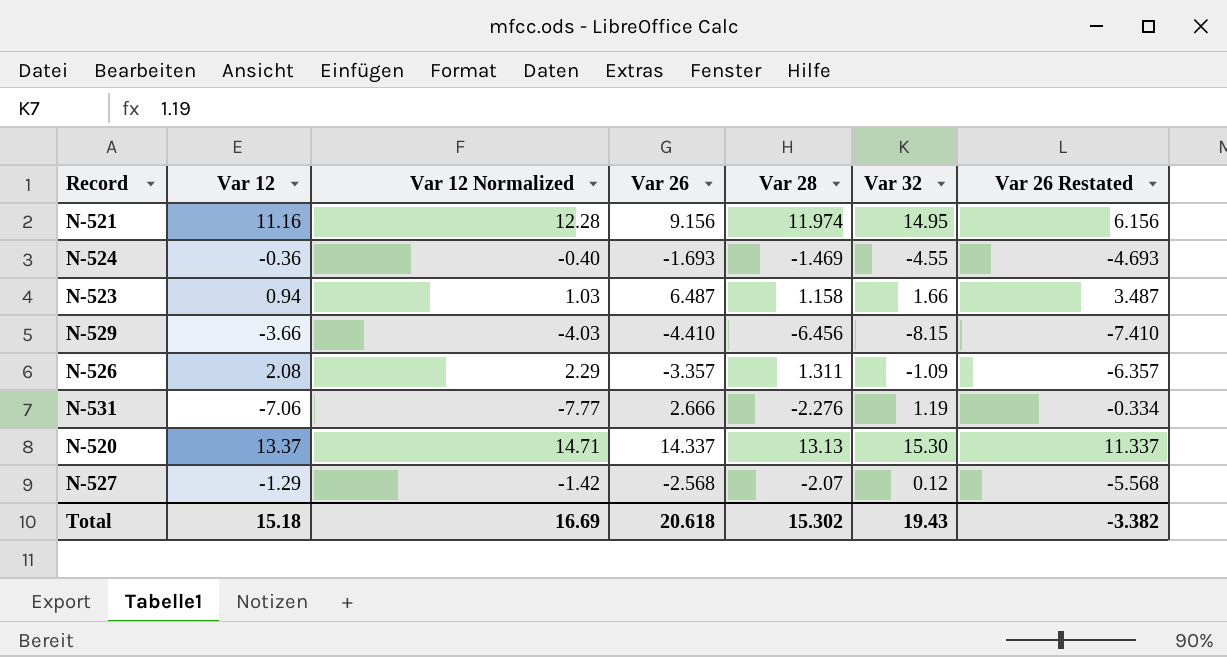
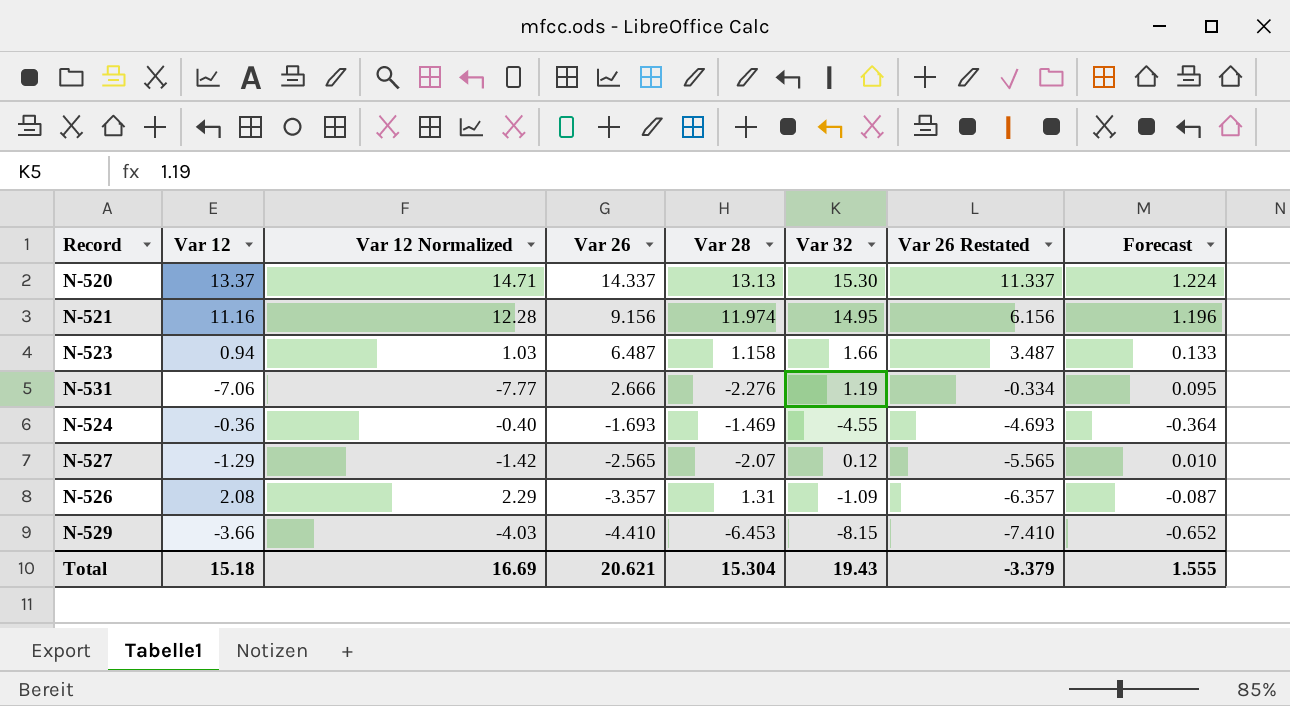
row order: none -> Var 26 descending
column Forecast | formula: none -> [Var 32] * 0.08
N-527 | Var 26: -2.568 -> -2.565
N-527 | Var 26 Restated: -5.568 -> -5.565
N-526 | Var 28: 1.311 -> 1.31
N-529 | Var 28: -6.456 -> -6.453
Total | Var 26: 20.618 -> 20.621
Total | Var 28: 15.302 -> 15.304
Total | Var 26 Restated: -3.382 -> -3.379

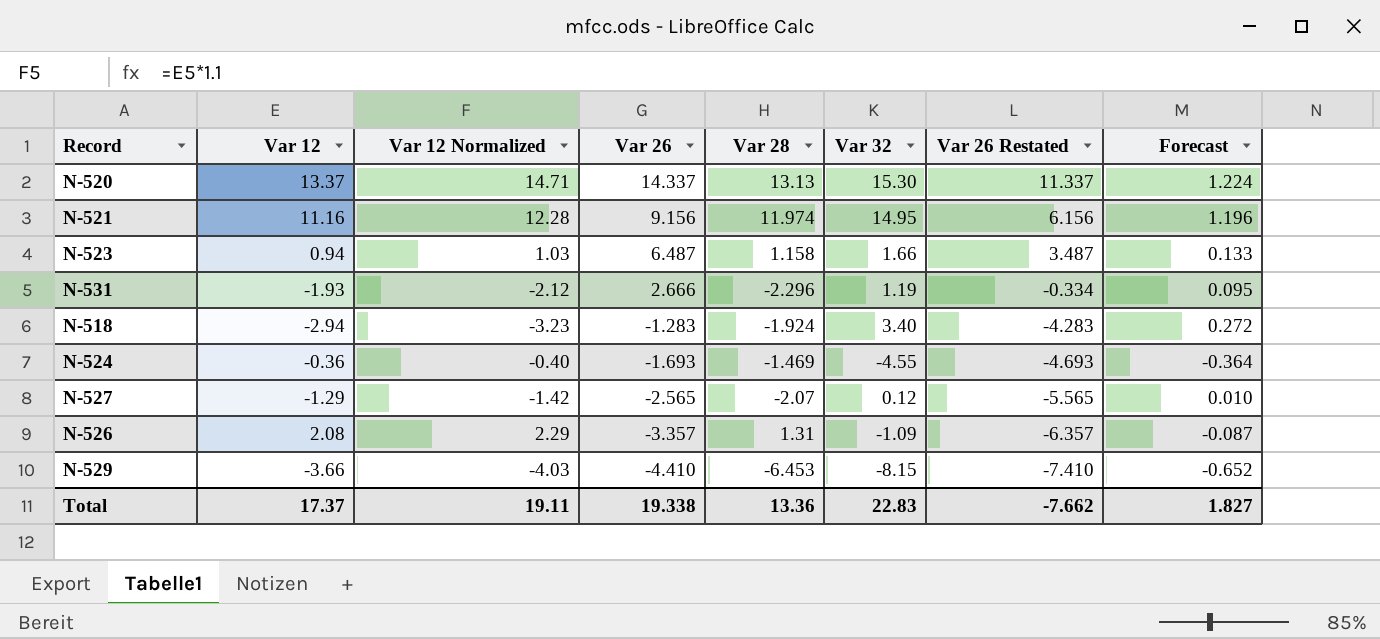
N-531 | Var 12: -7.06 -> -1.93
N-531 | Var 12 Normalized: -7.77 -> -2.12
N-531 | Var 28: -2.276 -> -2.296
row N-518: none -> -2.94 | -3.23 | -1.283 | -1.924 | 3.40 | -4.283 | 0.272
Total | Var 12: 15.18 -> 17.37
Total | Var 12 Normalized: 16.69 -> 19.11
Total | Var 26: 20.621 -> 19.338
Total | Var 28: 15.304 -> 13.36
Total | Var 32: 19.43 -> 22.83
Total | Var 26 Restated: -3.379 -> -7.662
Total | Forecast: 1.555 -> 1.827

